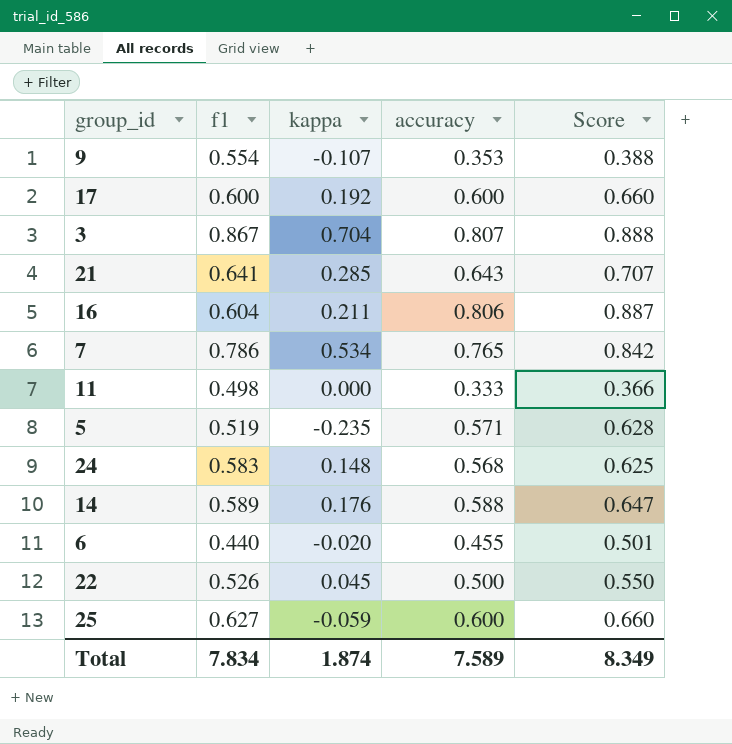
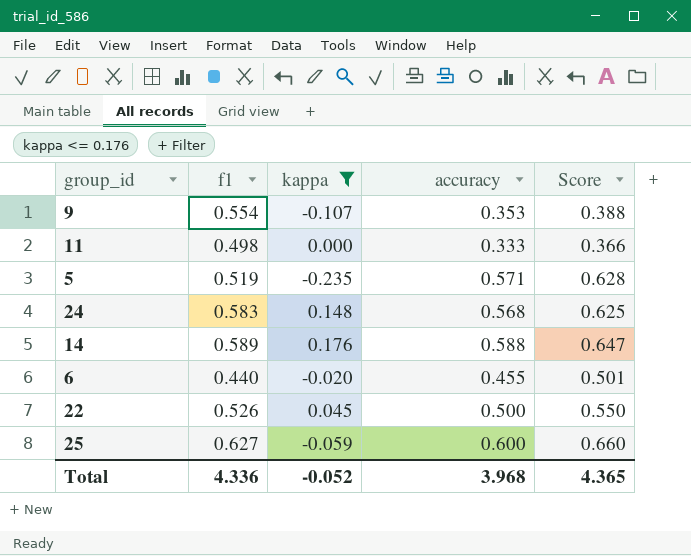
filter: none -> kappa <= 0.176
Total | f1: 7.834 -> 4.336
Total | kappa: 1.874 -> -0.052
Total | accuracy: 7.589 -> 3.968
Total | Score: 8.349 -> 4.365

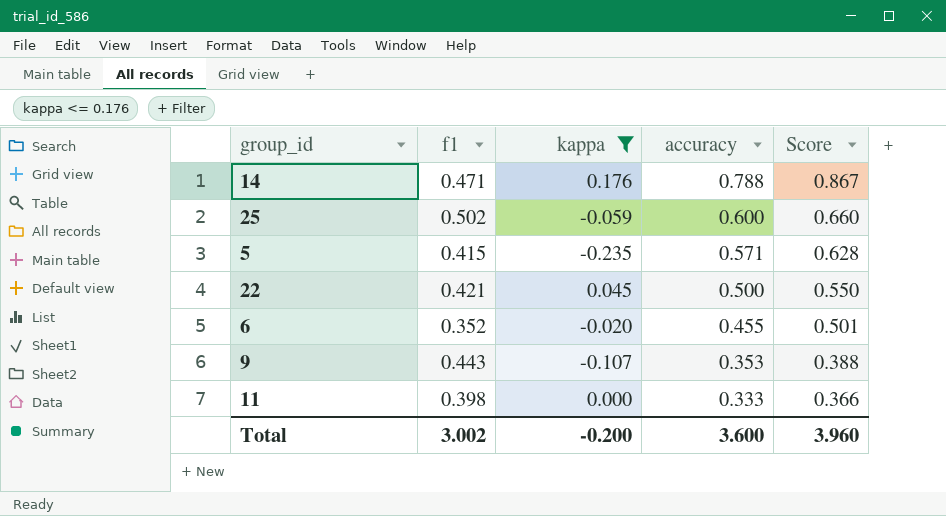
row order: none -> accuracy descending
row 24: 0.583 | 0.148 | 0.568 | 0.625 -> none
14 | f1: 0.589 -> 0.471
14 | accuracy: 0.588 -> 0.788
14 | Score: 0.647 -> 0.867
25 | f1: 0.627 -> 0.502
5 | f1: 0.519 -> 0.415
22 | f1: 0.526 -> 0.421
6 | f1: 0.440 -> 0.352
9 | f1: 0.554 -> 0.443
11 | f1: 0.498 -> 0.398
Total | f1: 4.336 -> 3.002
Total | kappa: -0.052 -> -0.200
Total | accuracy: 3.968 -> 3.600
Total | Score: 4.365 -> 3.960

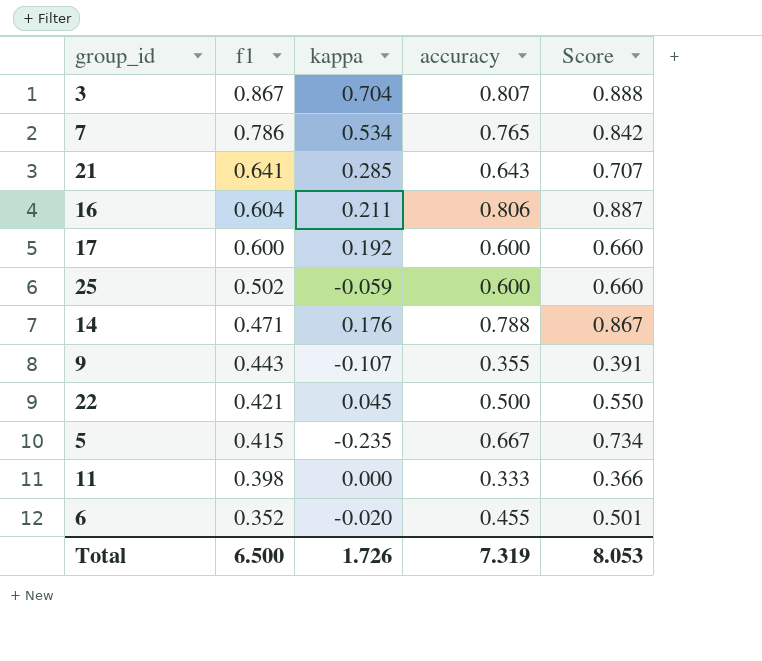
filter: kappa <= 0.176 -> none
row order: accuracy descending -> f1 descending
9 | accuracy: 0.353 -> 0.355
9 | Score: 0.388 -> 0.391
5 | accuracy: 0.571 -> 0.667
5 | Score: 0.628 -> 0.734
Total | f1: 3.002 -> 6.500
Total | kappa: -0.200 -> 1.726
Total | accuracy: 3.600 -> 7.319
Total | Score: 3.960 -> 8.053

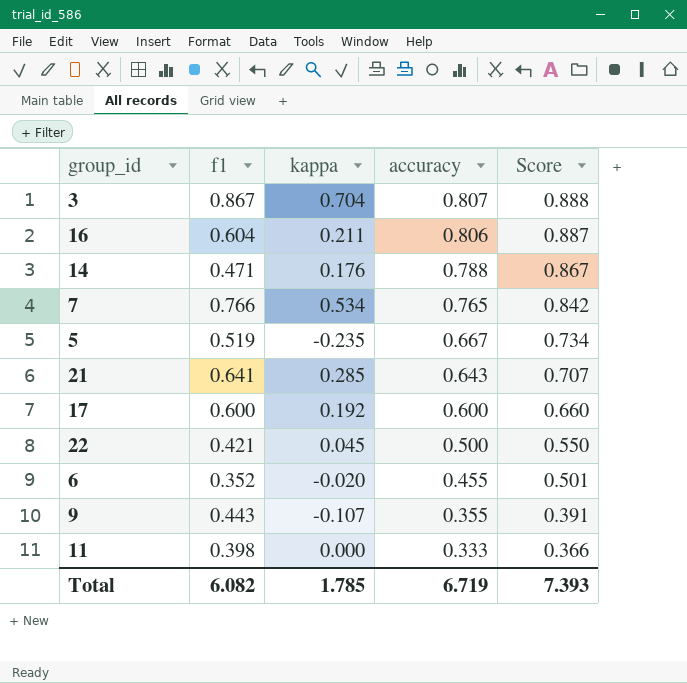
row order: f1 descending -> accuracy descending
row 25: 0.502 | -0.059 | 0.600 | 0.660 -> none
7 | f1: 0.786 -> 0.766
5 | f1: 0.415 -> 0.519
Total | f1: 6.500 -> 6.082
Total | kappa: 1.726 -> 1.785
Total | accuracy: 7.319 -> 6.719
Total | Score: 8.053 -> 7.393

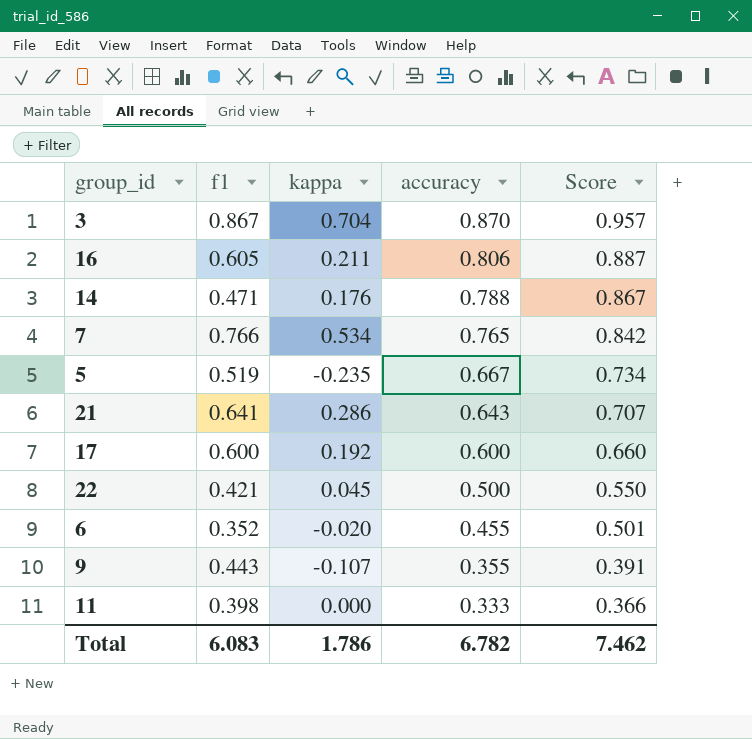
3 | accuracy: 0.807 -> 0.870
3 | Score: 0.888 -> 0.957
16 | f1: 0.604 -> 0.605
21 | kappa: 0.285 -> 0.286
Total | f1: 6.082 -> 6.083
Total | kappa: 1.785 -> 1.786
Total | accuracy: 6.719 -> 6.782
Total | Score: 7.393 -> 7.462

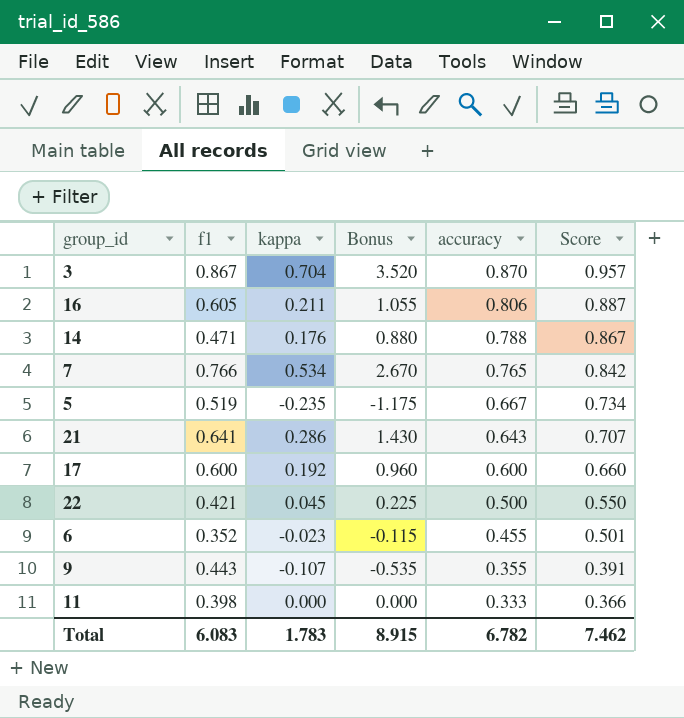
column Bonus | formula: none -> [kappa] * 5
6 | kappa: -0.020 -> -0.023
Total | kappa: 1.786 -> 1.783

